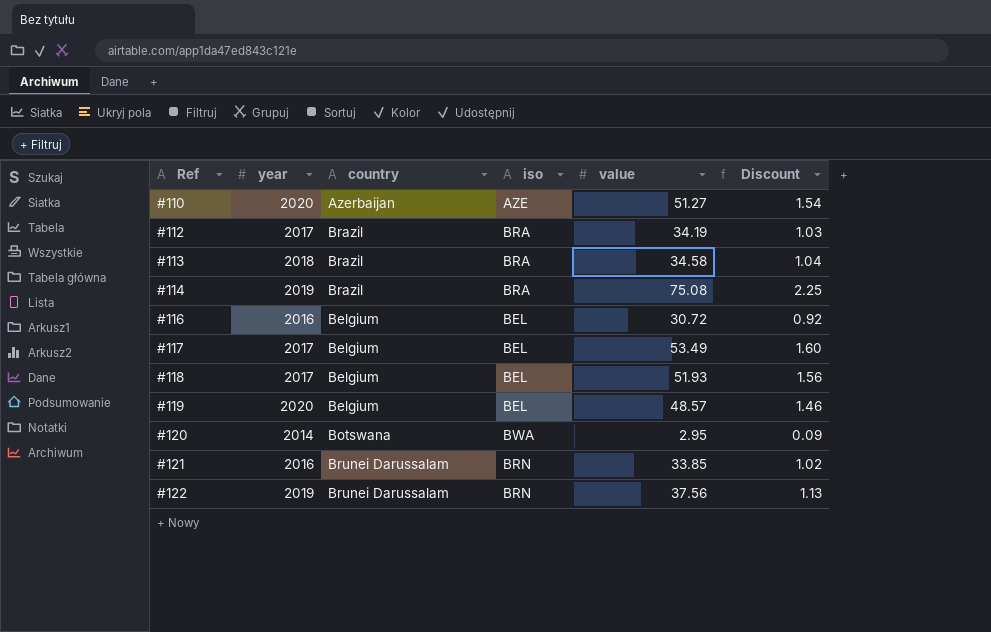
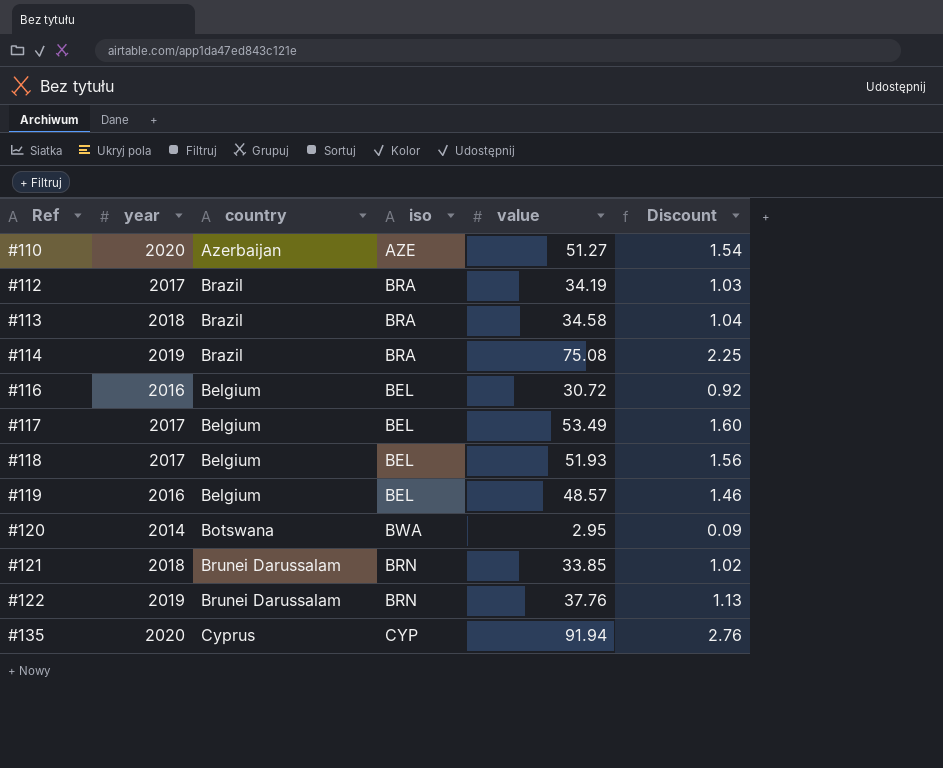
#119 | year: 2020 -> 2016
#121 | year: 2016 -> 2018
#122 | value: 37.56 -> 37.76
row #135: none -> 2020 | Cyprus | CYP | 91.94 | 2.76

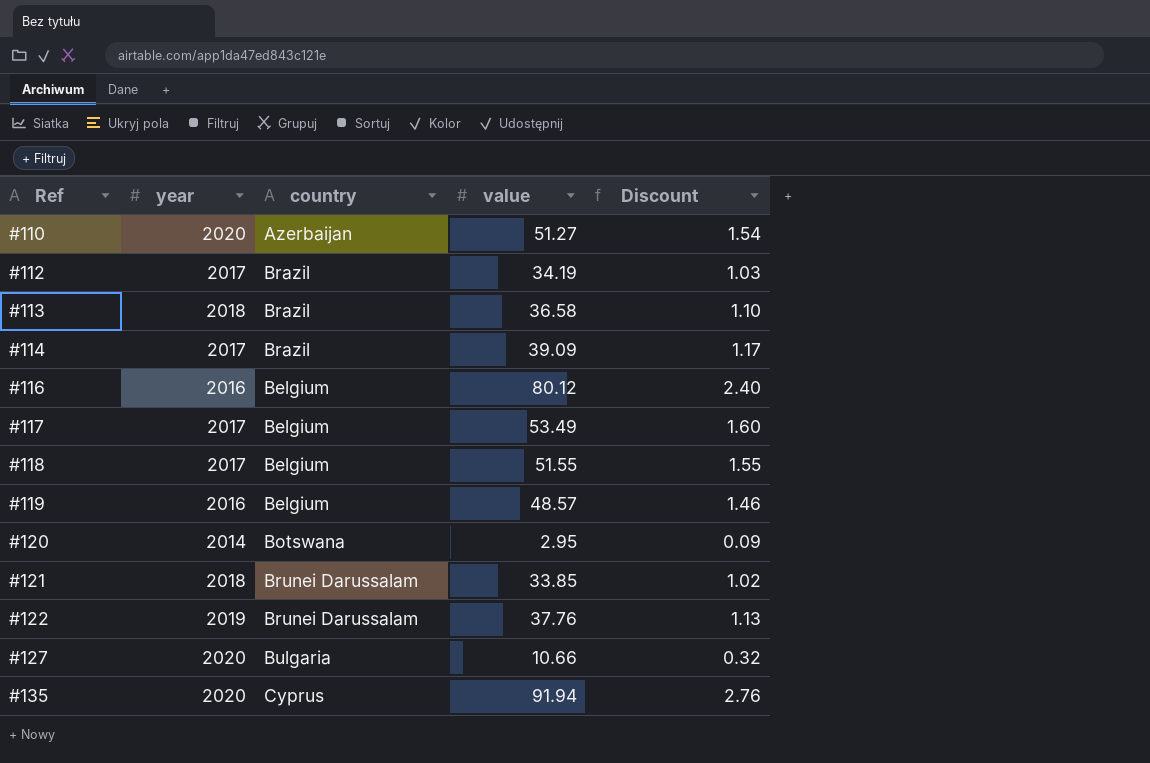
column iso | position: 4 -> none
#113 | value: 34.58 -> 36.58
#113 | Discount: 1.04 -> 1.10
#114 | year: 2019 -> 2017
#114 | value: 75.08 -> 39.09
#114 | Discount: 2.25 -> 1.17
#116 | value: 30.72 -> 80.12
#116 | Discount: 0.92 -> 2.40
#118 | value: 51.93 -> 51.55
#118 | Discount: 1.56 -> 1.55
row #127: none -> 2020 | Bulgaria | 10.66 | 0.32

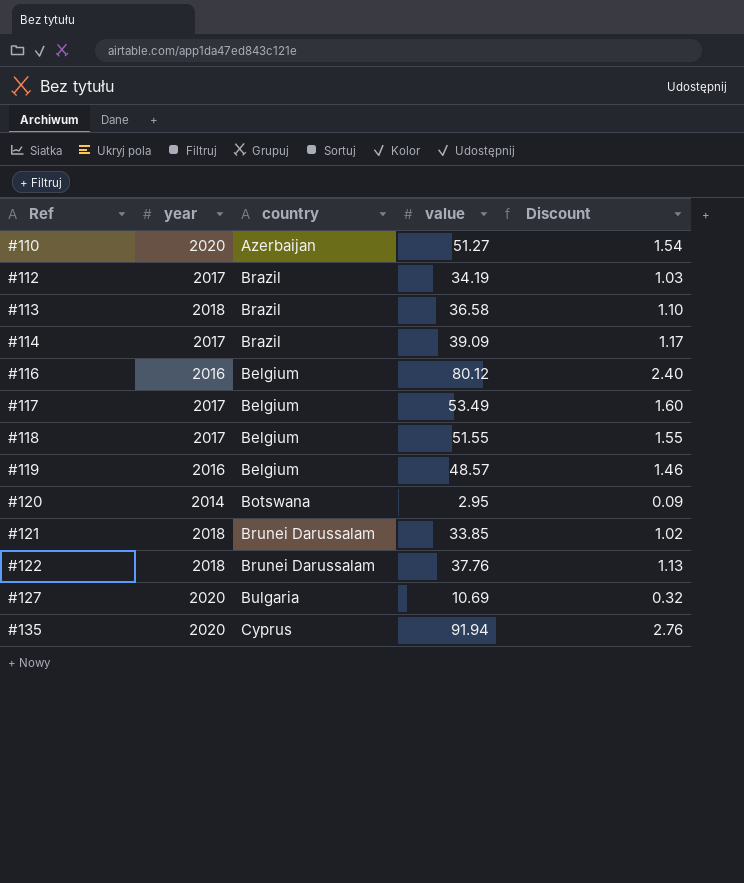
#122 | year: 2019 -> 2018
#127 | value: 10.66 -> 10.69

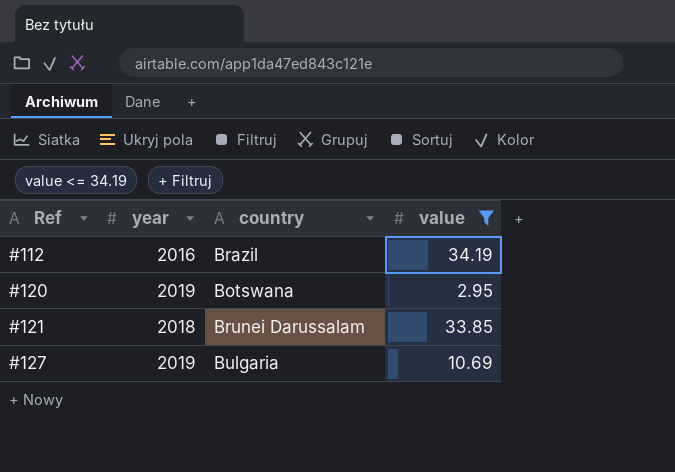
filter: none -> value <= 34.19
column Discount | formula: [value] * 0.03 -> none
#112 | year: 2017 -> 2016
#120 | year: 2014 -> 2019
#127 | year: 2020 -> 2019

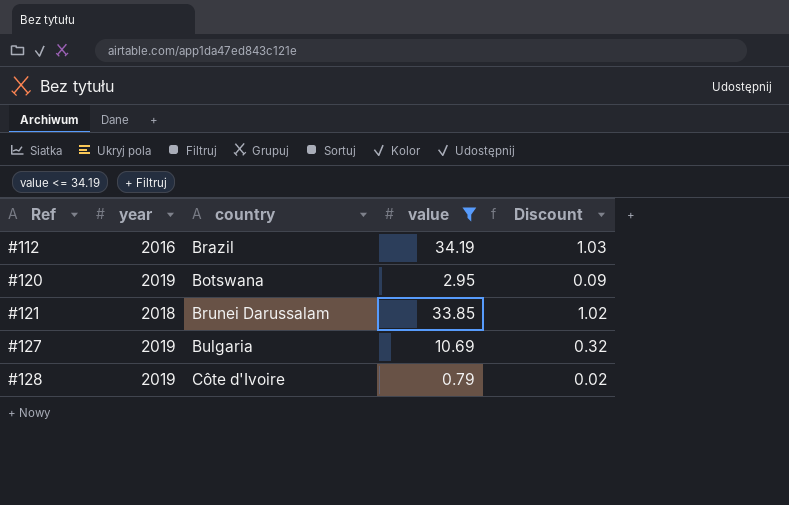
column Discount | formula: none -> [value] * 0.03
row #128: none -> 2019 | Côte d'Ivoire | 0.79 | 0.02

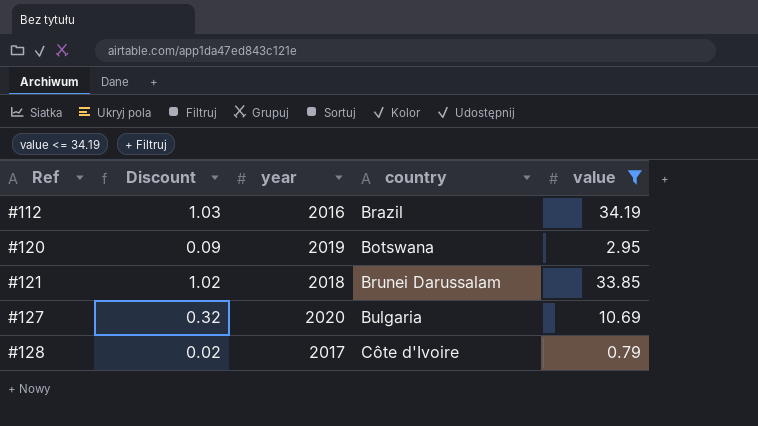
column Discount | position: 5 -> 2
#127 | year: 2019 -> 2020
#128 | year: 2019 -> 2017

